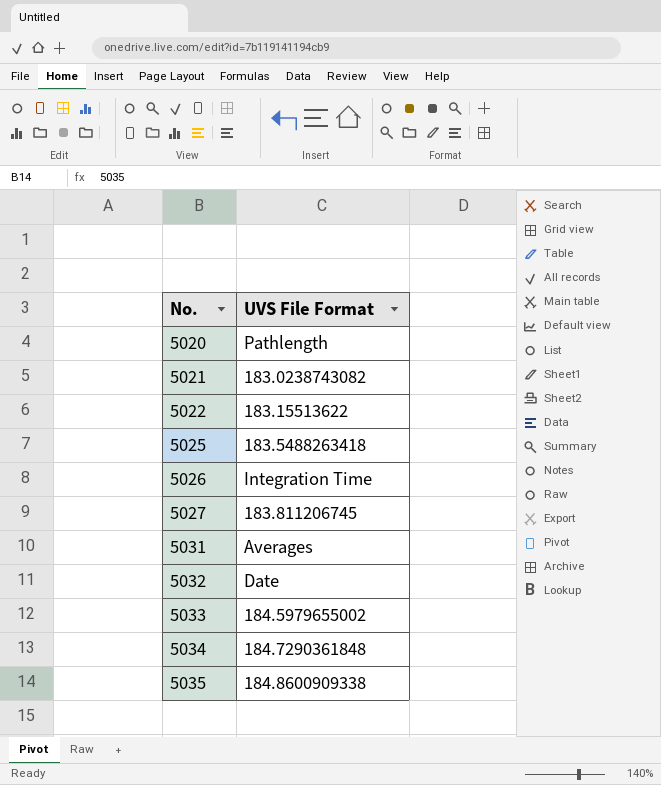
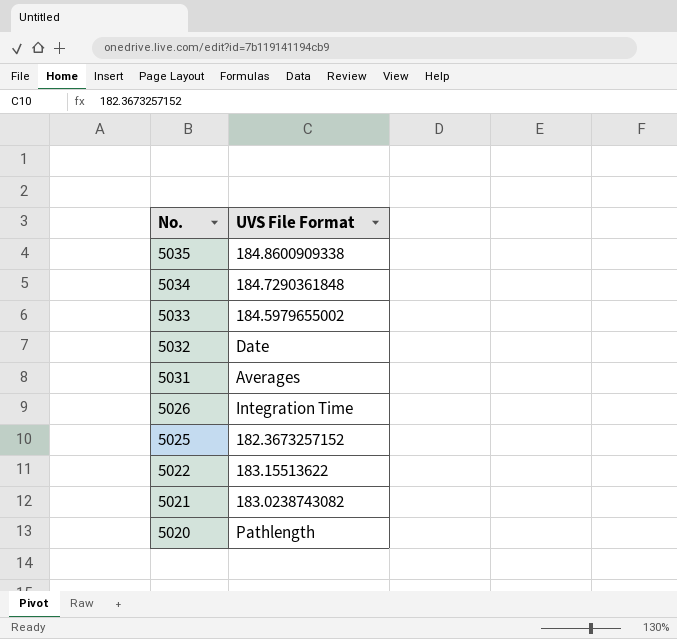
row order: No. ascending -> No. descending
row 5027: 183.811206745 -> none
5025 | UVS File Format: 183.5488263418 -> 182.3673257152

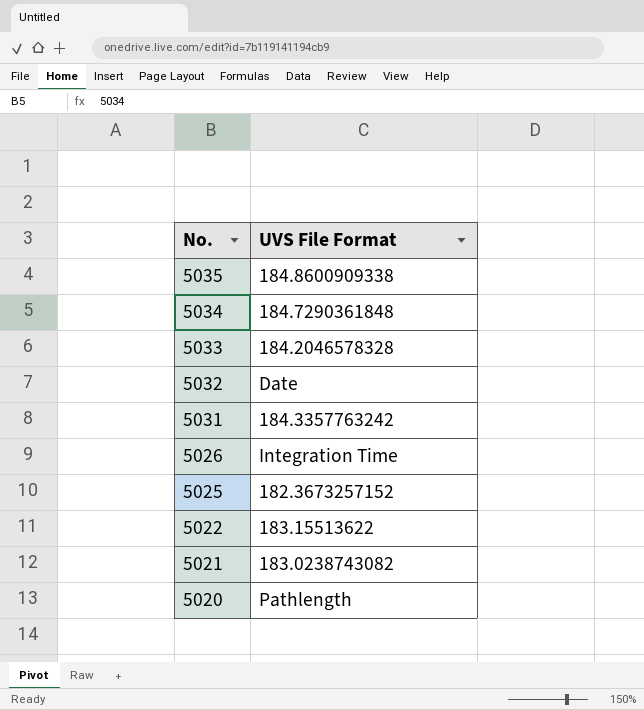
5033 | UVS File Format: 184.5979655002 -> 184.2046578328
5031 | UVS File Format: Averages -> 184.3357763242

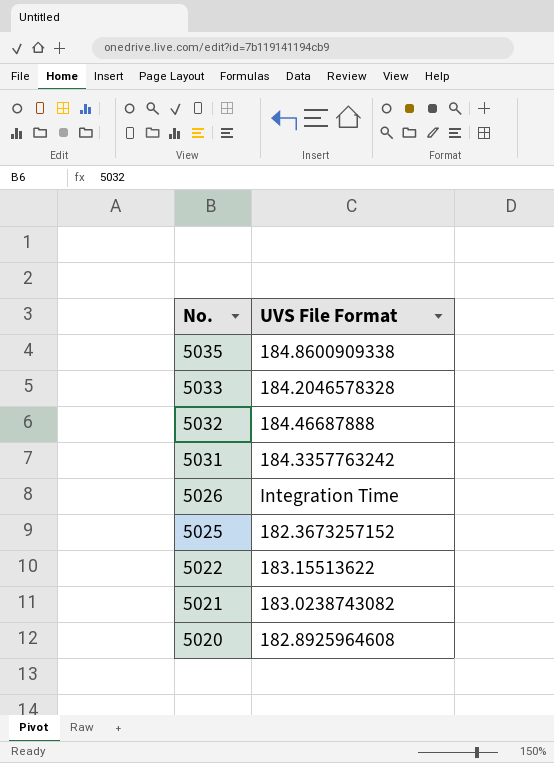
row 5034: 184.7290361848 -> none
5032 | UVS File Format: Date -> 184.46687888
5020 | UVS File Format: Pathlength -> 182.8925964608

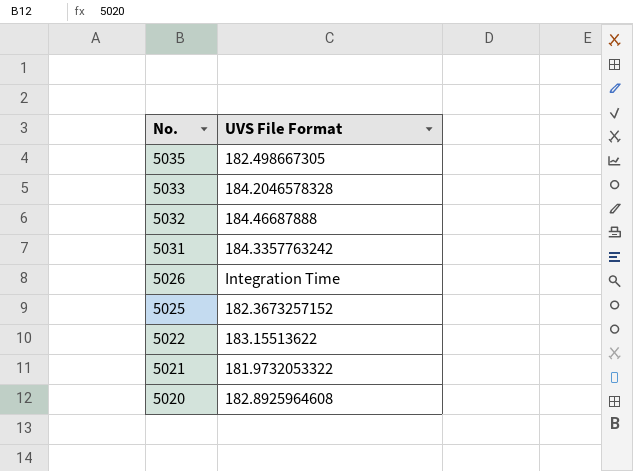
5035 | UVS File Format: 184.8600909338 -> 182.498667305
5021 | UVS File Format: 183.0238743082 -> 181.9732053322

